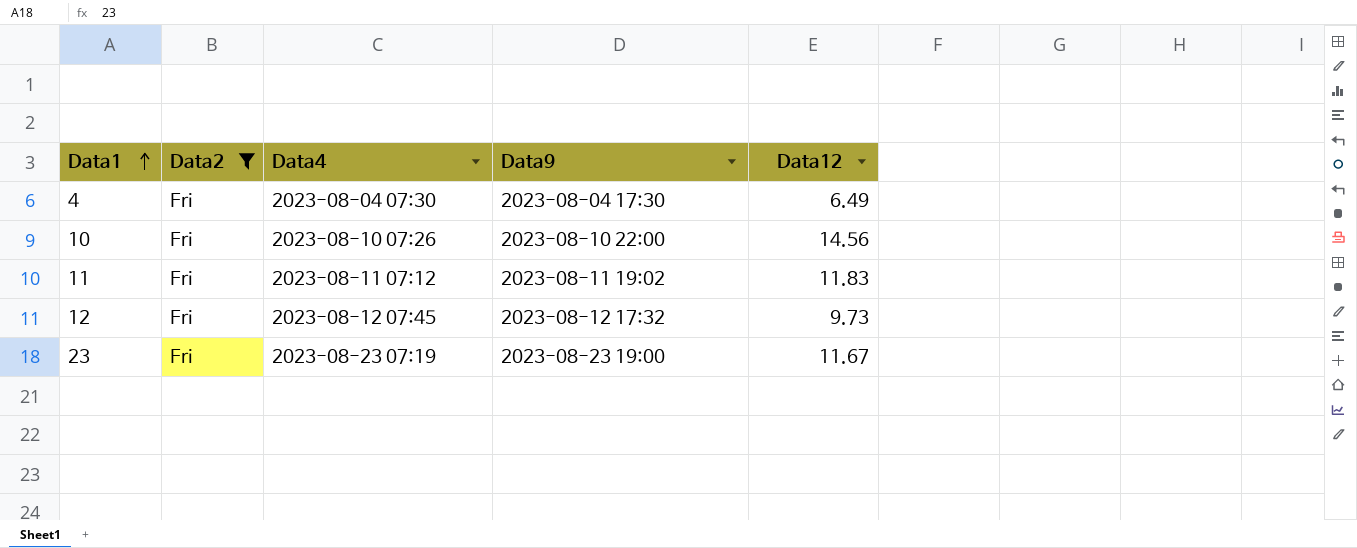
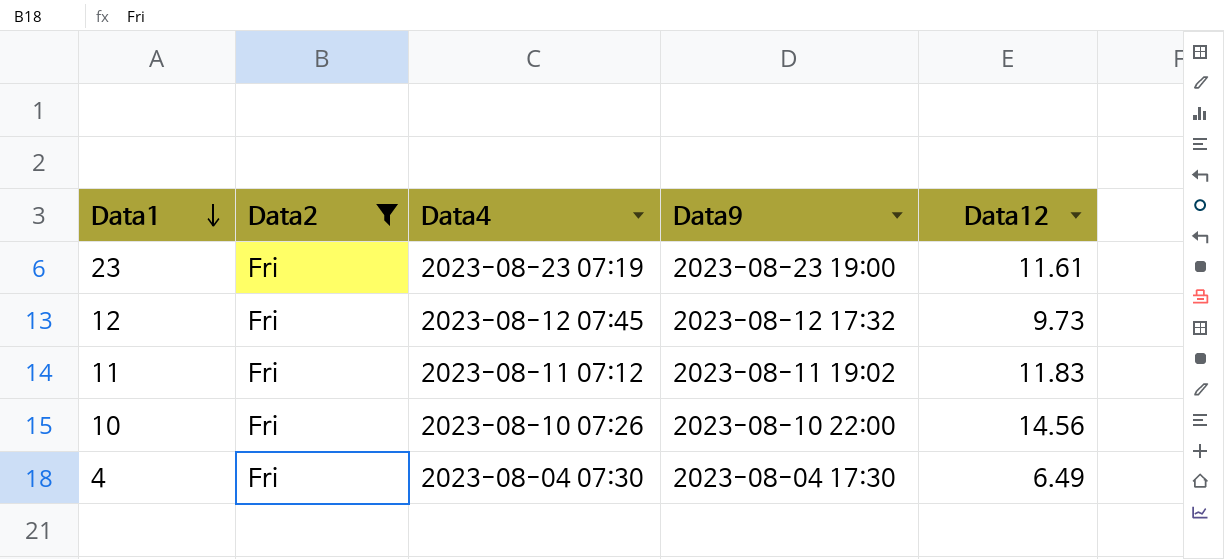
row order: Data1 ascending -> Data1 descending
23 | Data12: 11.67 -> 11.61

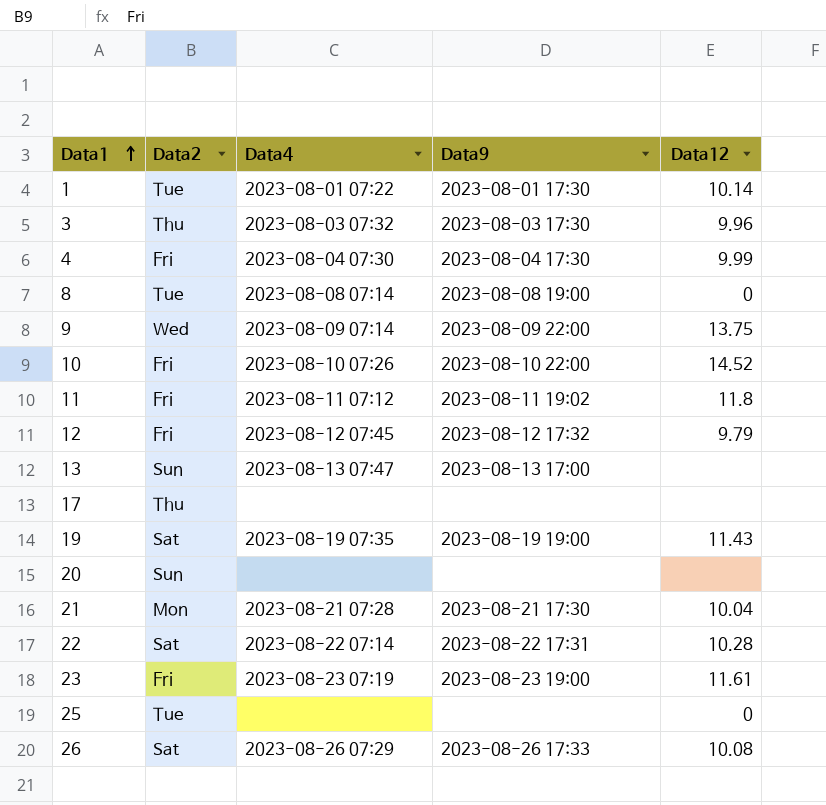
filter: Data2 = Fri -> none
row order: Data1 descending -> Data1 ascending
4 | Data12: 6.49 -> 9.99
10 | Data12: 14.56 -> 14.52
11 | Data12: 11.83 -> 11.8
12 | Data12: 9.73 -> 9.79

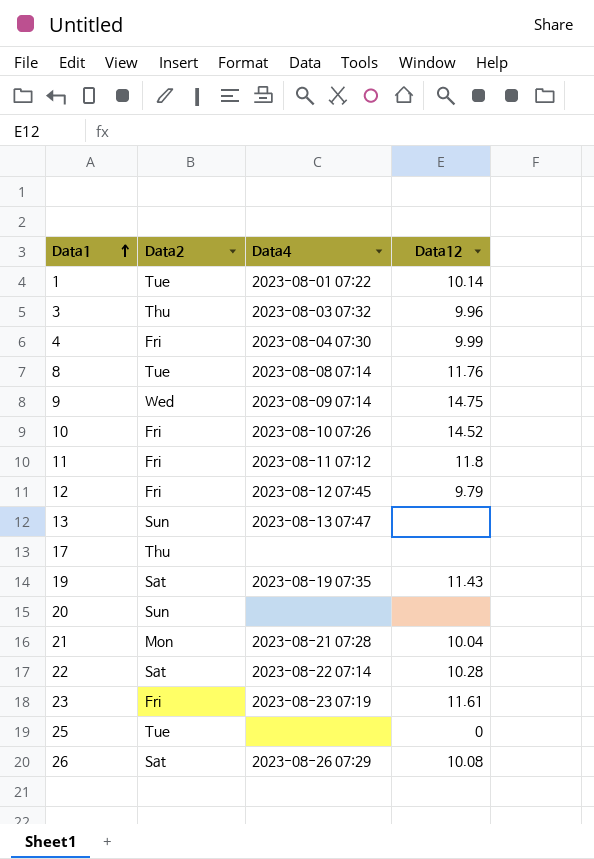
column Data9 | position: 4 -> none
8 | Data12: 0 -> 11.76
9 | Data12: 13.75 -> 14.75

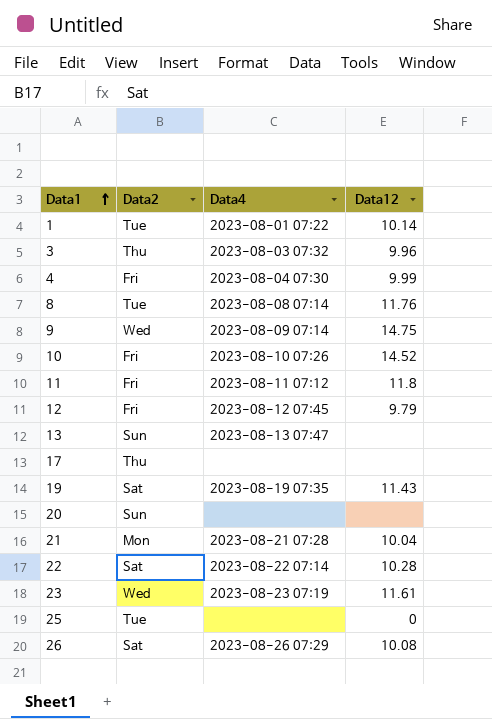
23 | Data2: Fri -> Wed

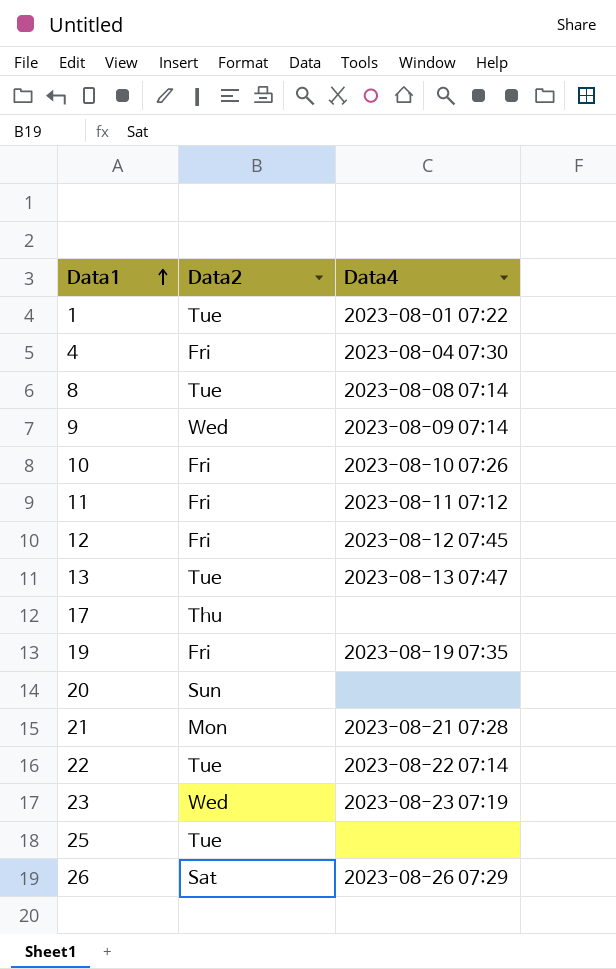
column Data12 | position: 4 -> none
row 3: Thu | 2023-08-03 07:32 | 9.96 -> none
13 | Data2: Sun -> Tue
19 | Data2: Sat -> Fri
22 | Data2: Sat -> Tue

